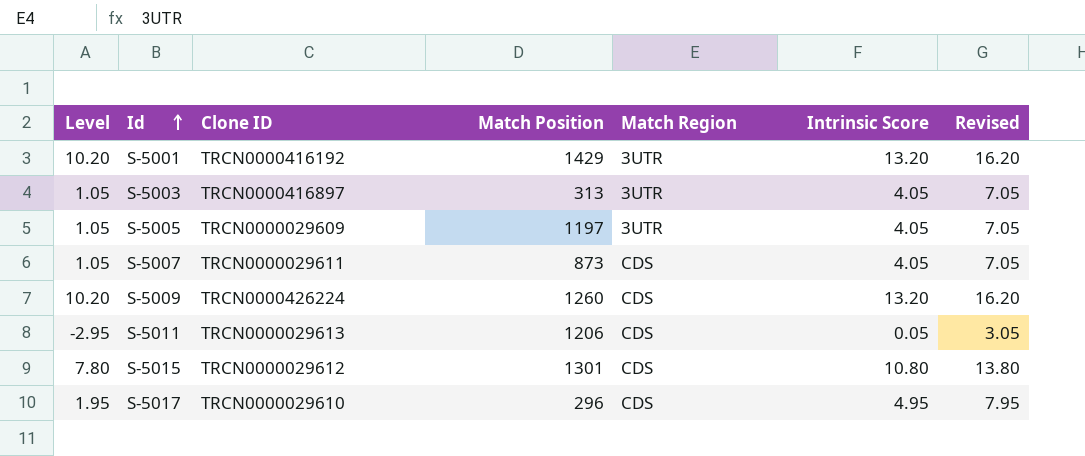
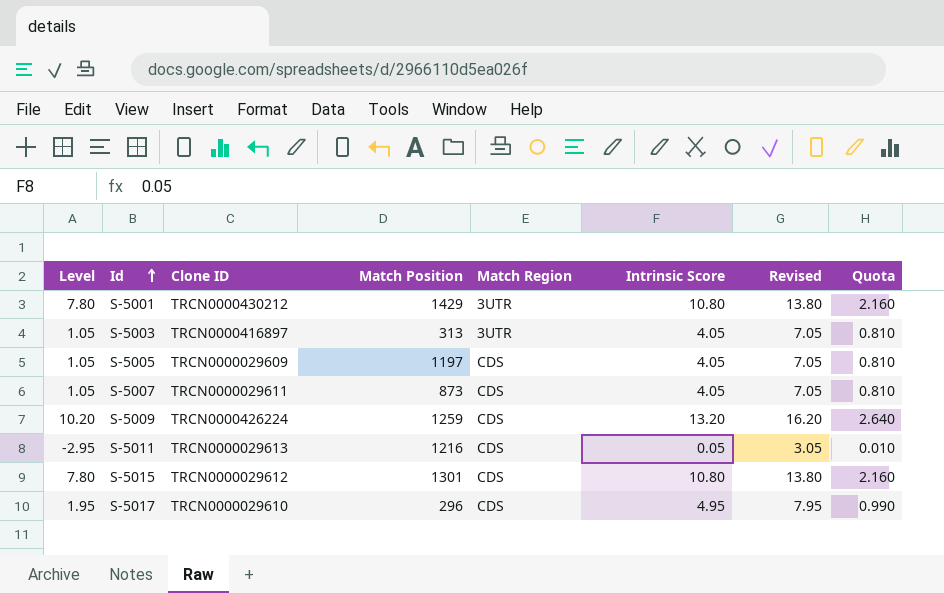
column Quota | formula: none -> [Intrinsic Score] * 0.2
S-5001 | Level: 10.20 -> 7.80
S-5001 | Clone ID: TRCN0000416192 -> TRCN0000430212
S-5001 | Intrinsic Score: 13.20 -> 10.80
S-5001 | Revised: 16.20 -> 13.80
S-5005 | Match Region: 3UTR -> CDS
S-5009 | Match Position: 1260 -> 1259
S-5011 | Match Position: 1206 -> 1216

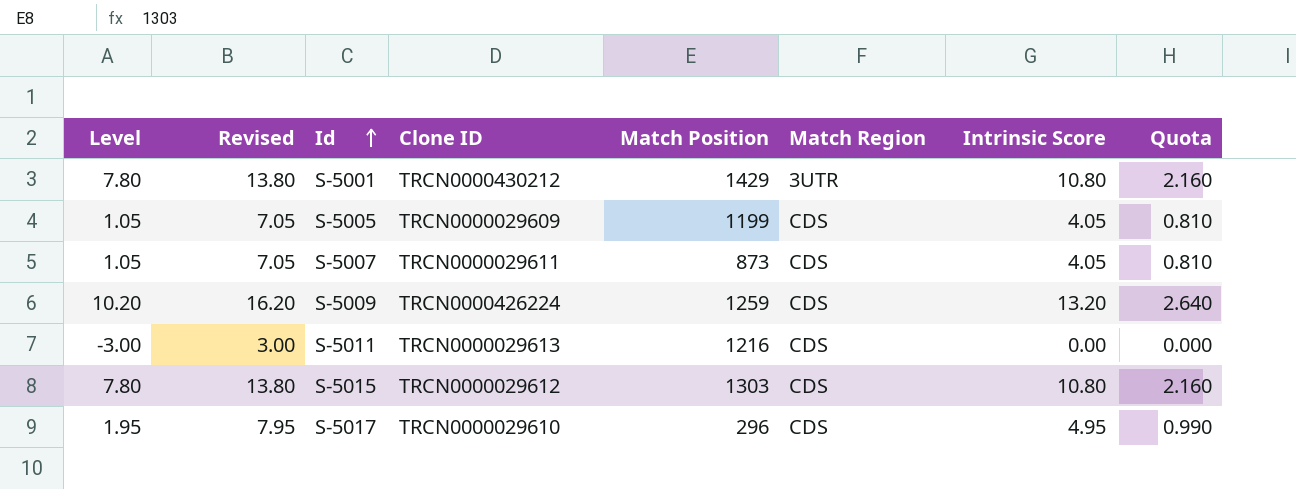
column Revised | position: 7 -> 2
row S-5003: 1.05 | TRCN0000416897 | 313 | 3UTR | 4.05 | 7.05 | 0.810 -> none
S-5005 | Match Position: 1197 -> 1199
S-5011 | Level: -2.95 -> -3.00
S-5011 | Revised: 3.05 -> 3.00
S-5011 | Intrinsic Score: 0.05 -> 0.00
S-5011 | Quota: 0.010 -> 0.000
S-5015 | Match Position: 1301 -> 1303

